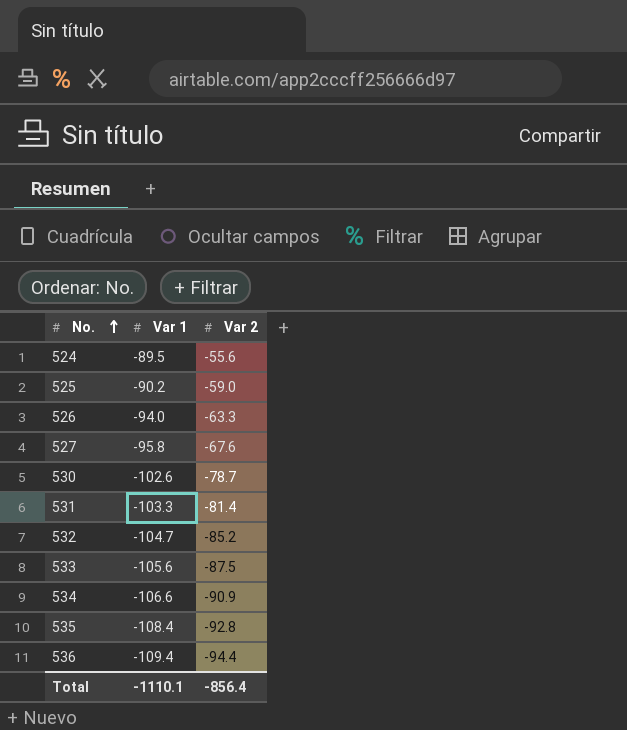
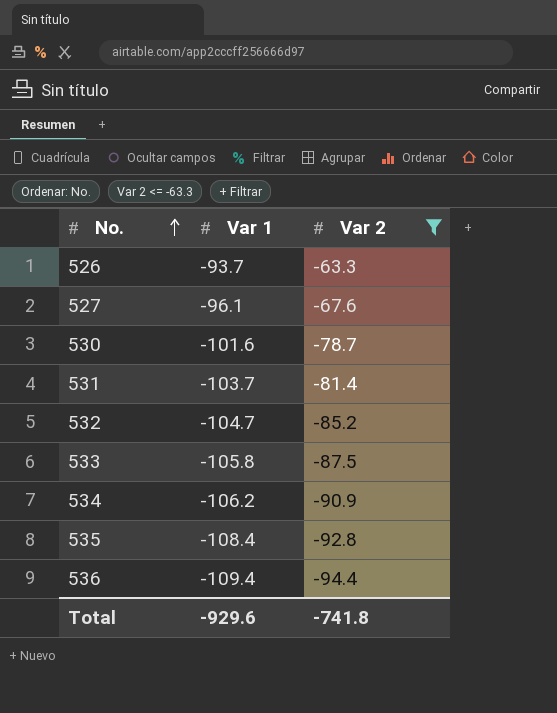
filter: none -> Var 2 <= -63.3
526 | Var 1: -94.0 -> -93.7
527 | Var 1: -95.8 -> -96.1
530 | Var 1: -102.6 -> -101.6
531 | Var 1: -103.3 -> -103.7
533 | Var 1: -105.6 -> -105.8
534 | Var 1: -106.6 -> -106.2
Total | Var 1: -1110.1 -> -929.6
Total | Var 2: -856.4 -> -741.8

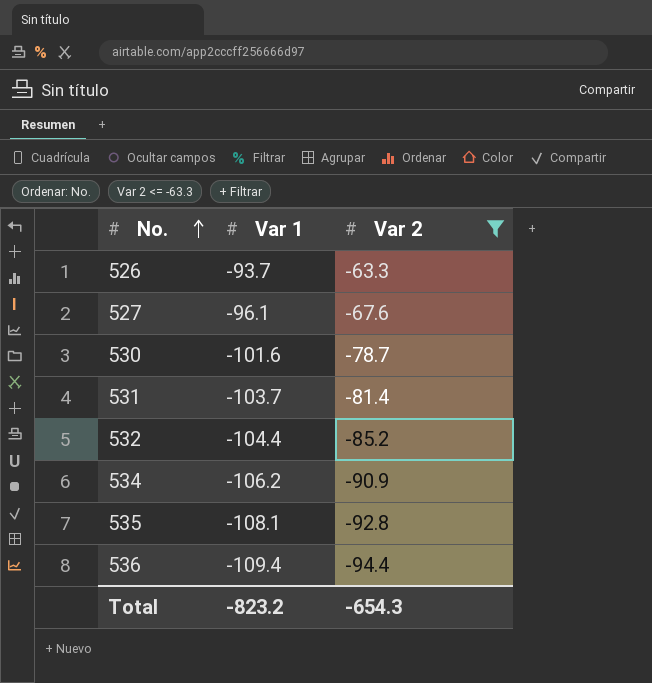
row 533: -105.8 | -87.5 -> none
532 | Var 1: -104.7 -> -104.4
535 | Var 1: -108.4 -> -108.1
Total | Var 1: -929.6 -> -823.2
Total | Var 2: -741.8 -> -654.3

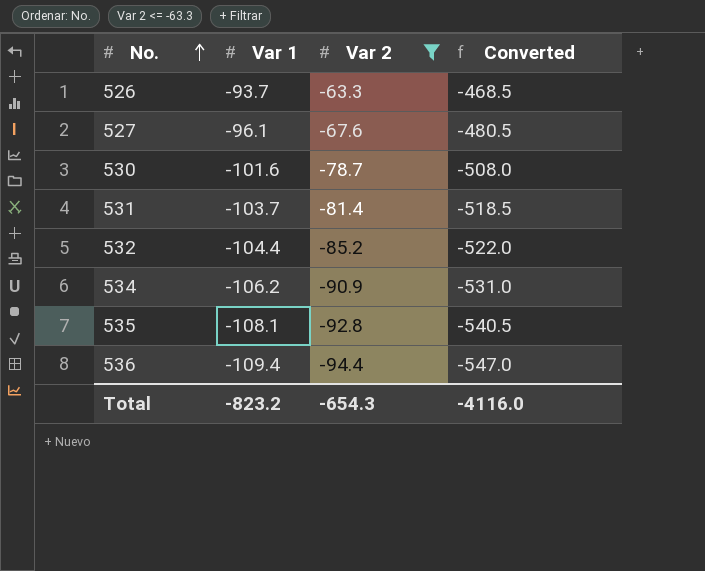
column Converted | formula: none -> [Var 1] * 5

